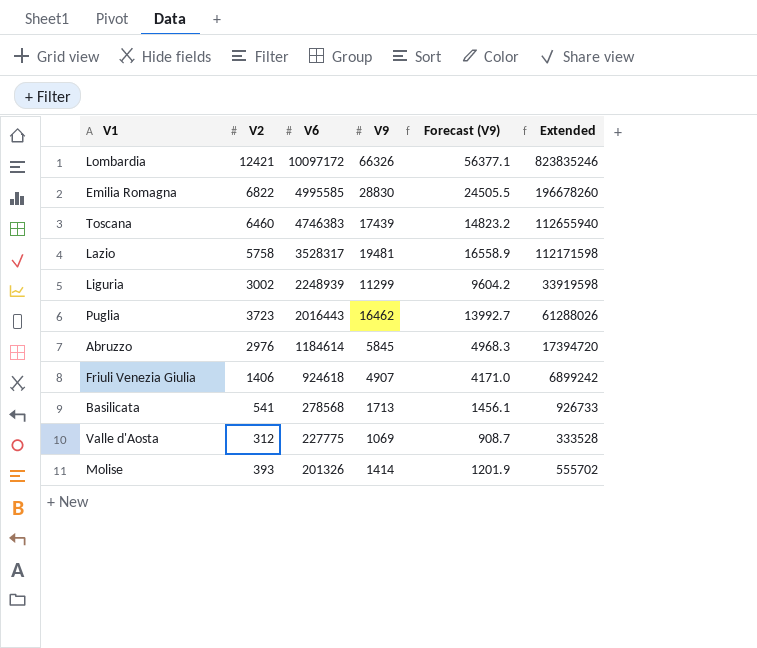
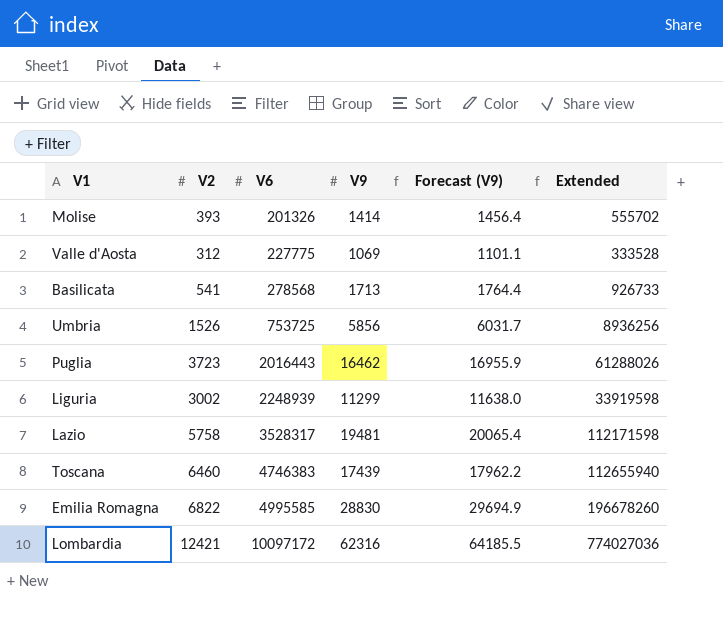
row order: V6 descending -> V6 ascending
column Forecast (V9) | formula: [V9] * 0.85 -> [V9] * 1.03
row Abruzzo: 2976 | 1184614 | 5845 | 4968.3 | 17394720 -> none
row Friuli Venezia Giulia: 1406 | 924618 | 4907 | 4171.0 | 6899242 -> none
row Umbria: none -> 1526 | 753725 | 5856 | 6031.7 | 8936256
Lombardia | V9: 66326 -> 62316
Lombardia | Extended: 823835246 -> 774027036

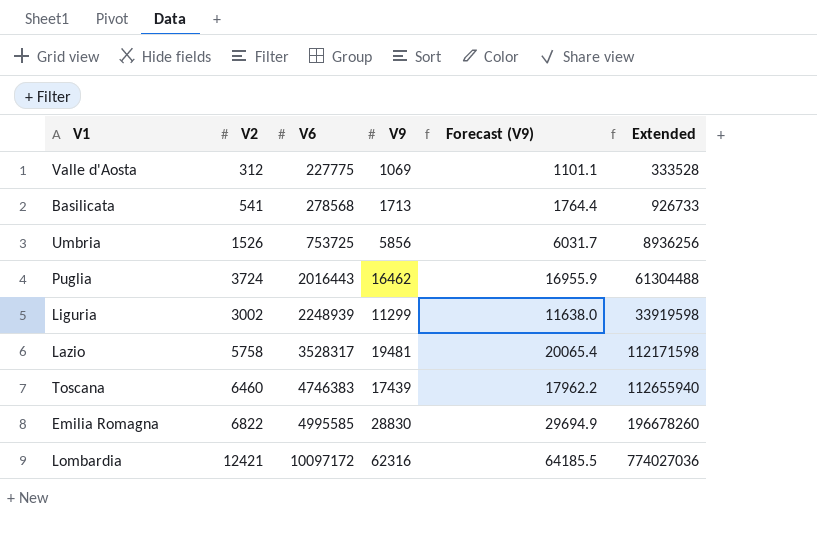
row Molise: 393 | 201326 | 1414 | 1456.4 | 555702 -> none
Puglia | V2: 3723 -> 3724
Puglia | Extended: 61288026 -> 61304488

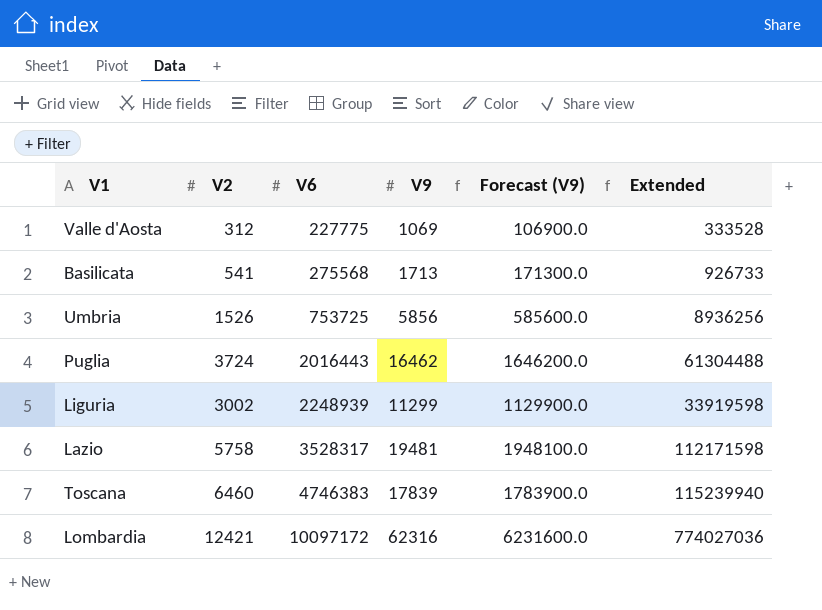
column Forecast (V9) | formula: [V9] * 1.03 -> [V9] * 100
row Emilia Romagna: 6822 | 4995585 | 28830 | 29694.9 | 196678260 -> none
Basilicata | V6: 278568 -> 275568
Toscana | V9: 17439 -> 17839
Toscana | Extended: 112655940 -> 115239940

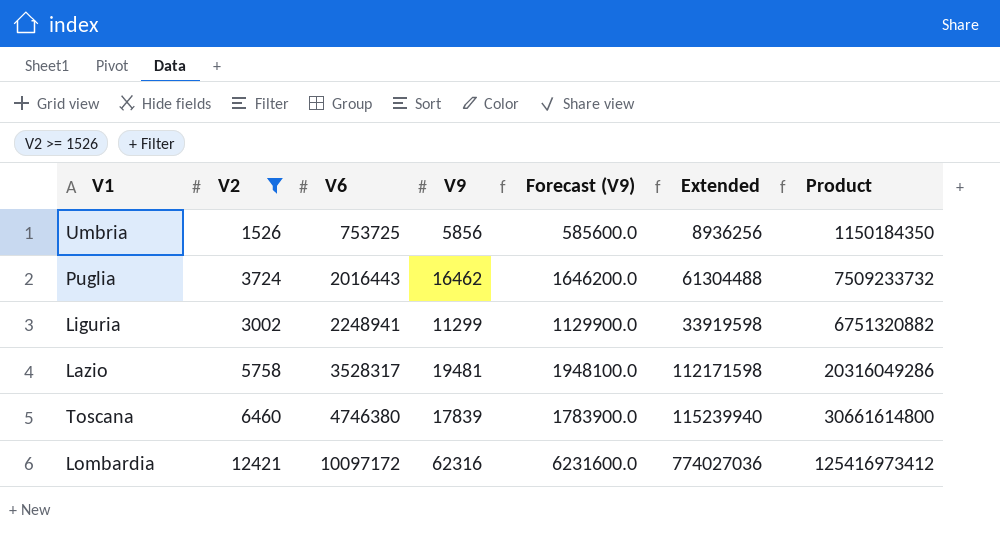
filter: none -> V2 >= 1526
column Product | formula: none -> [V2] * [V6]
Liguria | V6: 2248939 -> 2248941
Toscana | V6: 4746383 -> 4746380

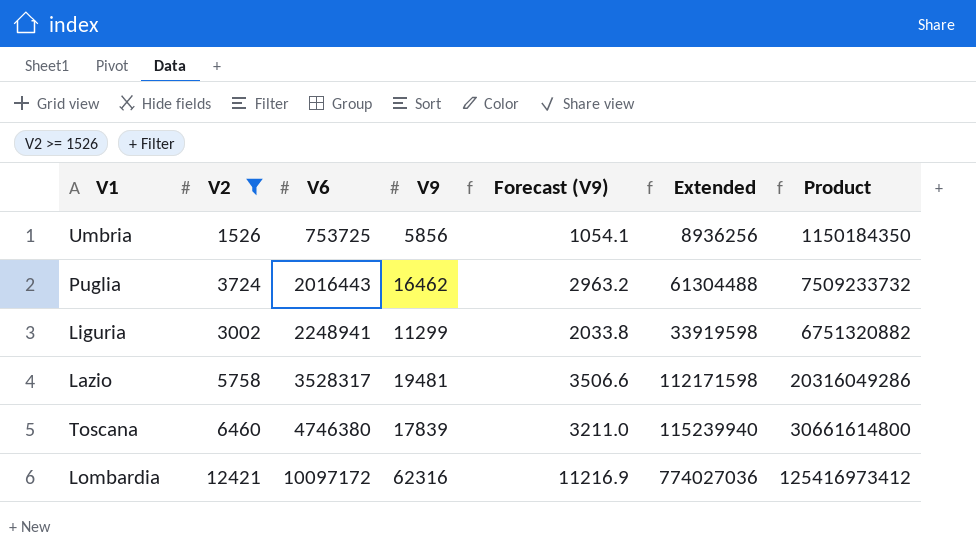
column Forecast (V9) | formula: [V9] * 100 -> [V9] * 0.18

